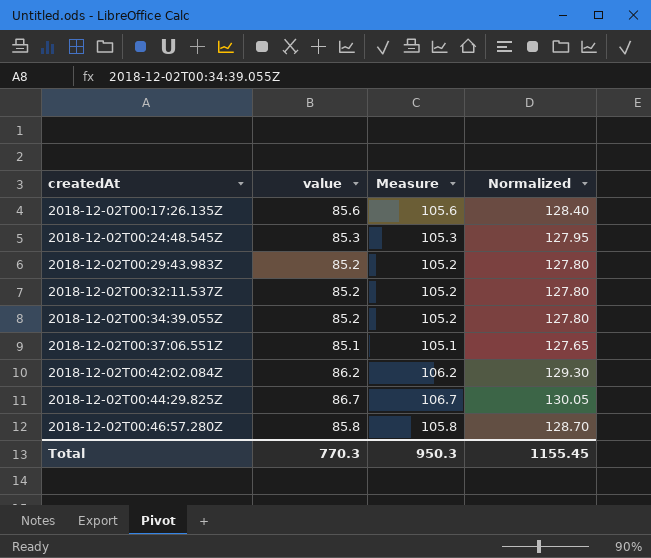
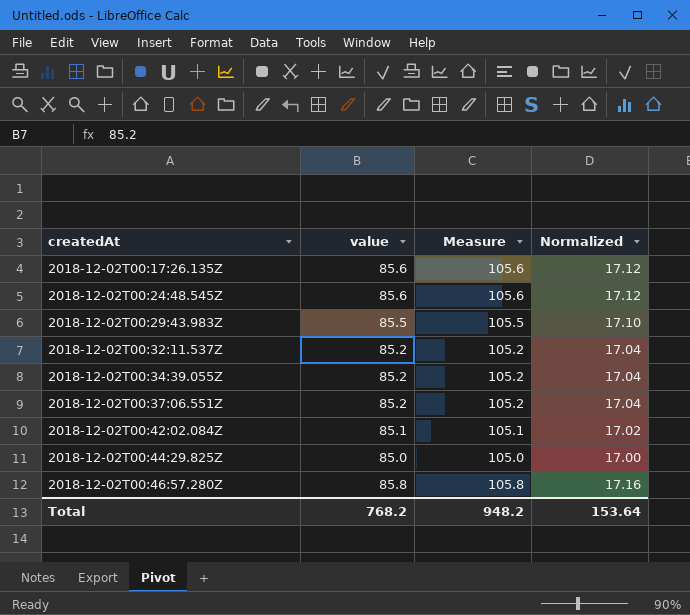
column Normalized | formula: [value] * 1.5 -> [value] * 0.2
2018-12-02T00:24:48.545Z | value: 85.3 -> 85.6
2018-12-02T00:24:48.545Z | Measure: 105.3 -> 105.6
2018-12-02T00:29:43.983Z | value: 85.2 -> 85.5
2018-12-02T00:29:43.983Z | Measure: 105.2 -> 105.5
2018-12-02T00:37:06.551Z | value: 85.1 -> 85.2
2018-12-02T00:37:06.551Z | Measure: 105.1 -> 105.2
2018-12-02T00:42:02.084Z | value: 86.2 -> 85.1
2018-12-02T00:42:02.084Z | Measure: 106.2 -> 105.1
2018-12-02T00:44:29.825Z | value: 86.7 -> 85.0
2018-12-02T00:44:29.825Z | Measure: 106.7 -> 105.0
Total | value: 770.3 -> 768.2
Total | Measure: 950.3 -> 948.2
Total | Normalized: 1155.45 -> 153.64

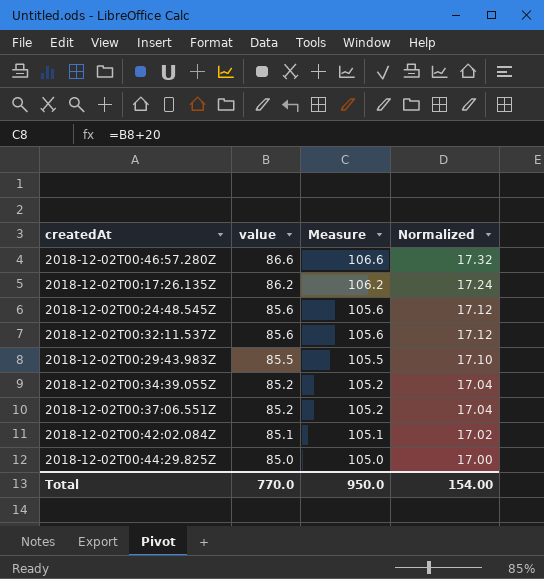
row order: createdAt ascending -> value descending
2018-12-02T00:46:57.280Z | value: 85.8 -> 86.6
2018-12-02T00:46:57.280Z | Measure: 105.8 -> 106.6
2018-12-02T00:46:57.280Z | Normalized: 17.16 -> 17.32
2018-12-02T00:17:26.135Z | value: 85.6 -> 86.2
2018-12-02T00:17:26.135Z | Measure: 105.6 -> 106.2
2018-12-02T00:17:26.135Z | Normalized: 17.12 -> 17.24
2018-12-02T00:32:11.537Z | value: 85.2 -> 85.6
2018-12-02T00:32:11.537Z | Measure: 105.2 -> 105.6
2018-12-02T00:32:11.537Z | Normalized: 17.04 -> 17.12
Total | value: 768.2 -> 770.0
Total | Measure: 948.2 -> 950.0
Total | Normalized: 153.64 -> 154.00

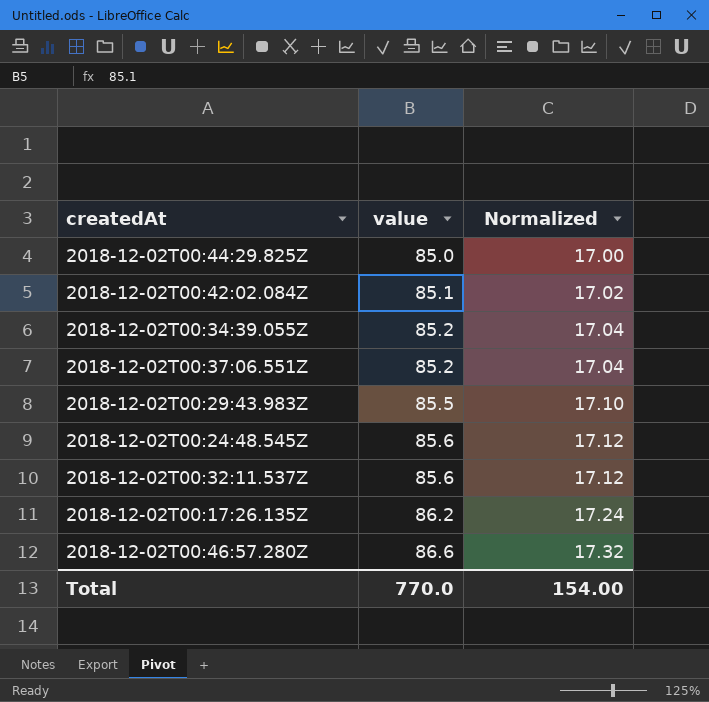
row order: value descending -> value ascending
column Measure | formula: [value] + 20 -> none

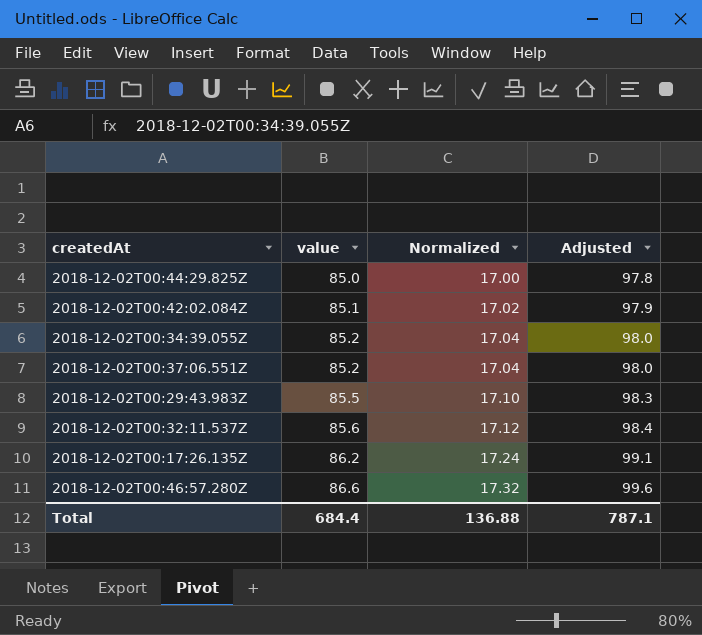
column Adjusted | formula: none -> [value] * 1.15
row 2018-12-02T00:24:48.545Z: 85.6 | 17.12 -> none
Total | value: 770.0 -> 684.4
Total | Normalized: 154.00 -> 136.88

